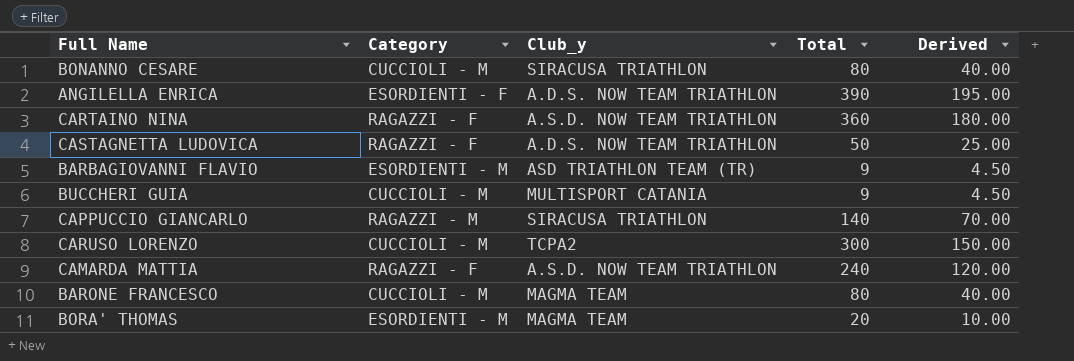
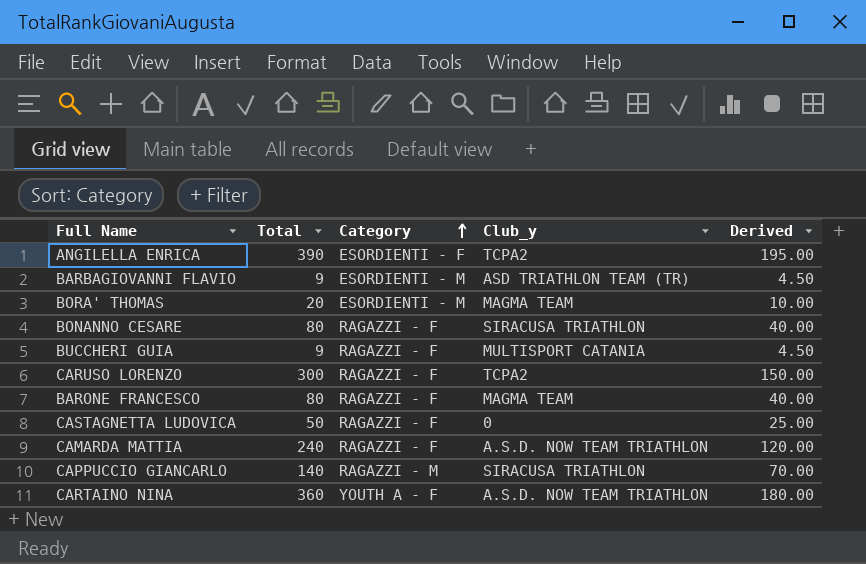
row order: none -> Category ascending
column Total | position: 4 -> 2
ANGILELLA ENRICA | Club_y: A.D.S. NOW TEAM TRIATHLON -> TCPA2
BONANNO CESARE | Category: CUCCIOLI - M -> RAGAZZI - F
BUCCHERI GUIA | Category: CUCCIOLI - M -> RAGAZZI - F
CARUSO LORENZO | Category: CUCCIOLI - M -> RAGAZZI - F
BARONE FRANCESCO | Category: CUCCIOLI - M -> RAGAZZI - F
CASTAGNETTA LUDOVICA | Club_y: A.D.S. NOW TEAM TRIATHLON -> 0
CARTAINO NINA | Category: RAGAZZI - F -> YOUTH A - F

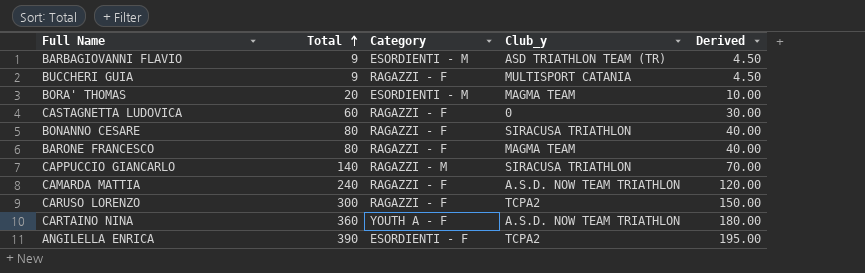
row order: Category ascending -> Total ascending
CASTAGNETTA LUDOVICA | Total: 50 -> 60
CASTAGNETTA LUDOVICA | Derived: 25.00 -> 30.00

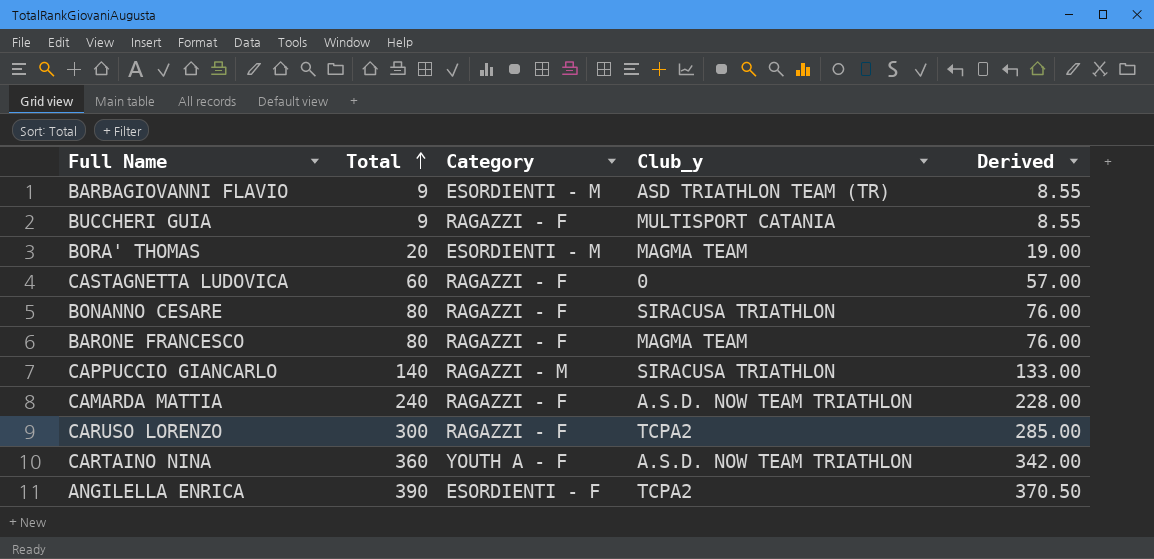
column Derived | formula: [Total] * 0.5 -> [Total] * 0.95

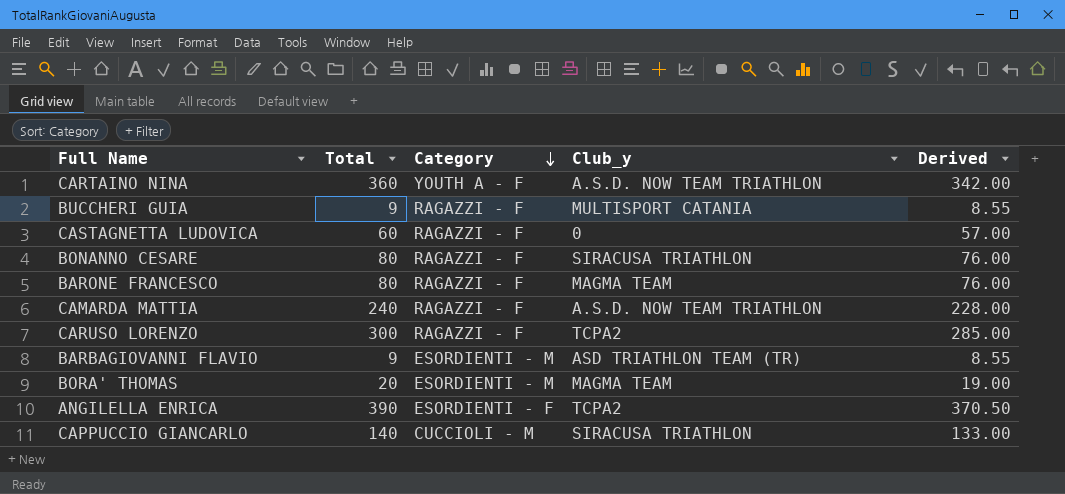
row order: Total ascending -> Category descending
CAPPUCCIO GIANCARLO | Category: RAGAZZI - M -> CUCCIOLI - M

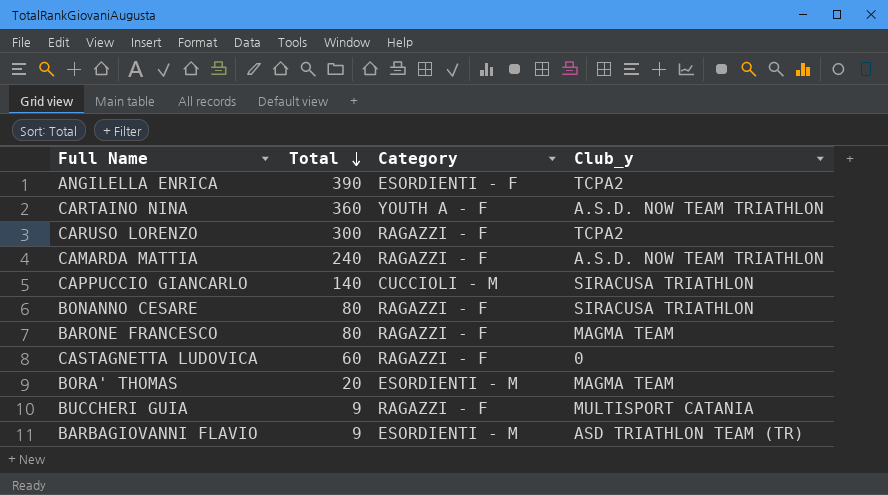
row order: Category descending -> Total descending
column Derived | formula: [Total] * 0.95 -> none

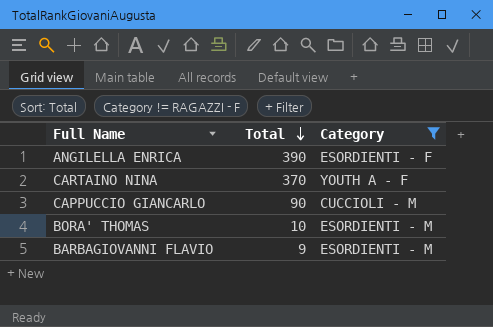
filter: none -> Category != RAGAZZI - F
column Club_y | position: 4 -> none
CARTAINO NINA | Total: 360 -> 370
CAPPUCCIO GIANCARLO | Total: 140 -> 90
BORA' THOMAS | Total: 20 -> 10

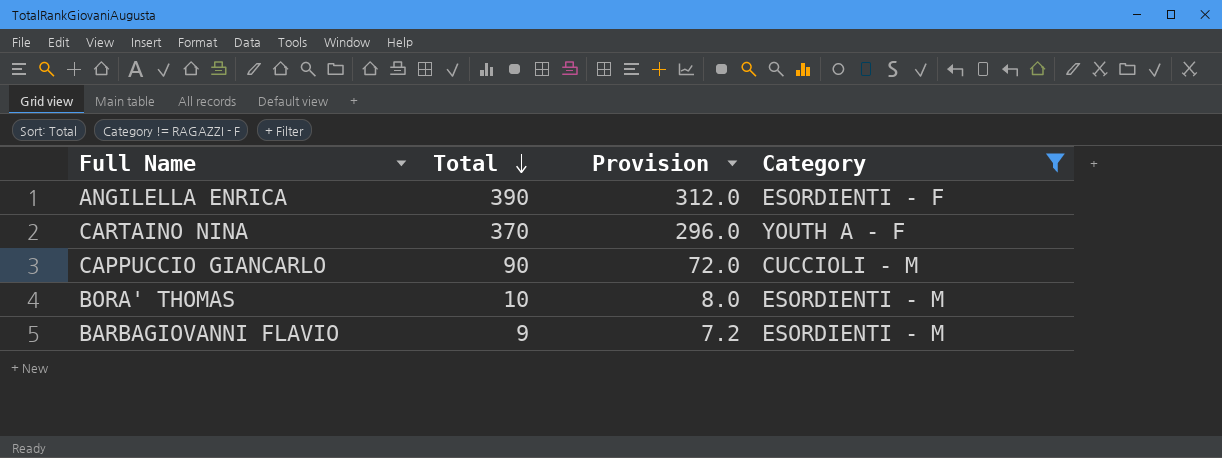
column Provision | formula: none -> [Total] * 0.8

